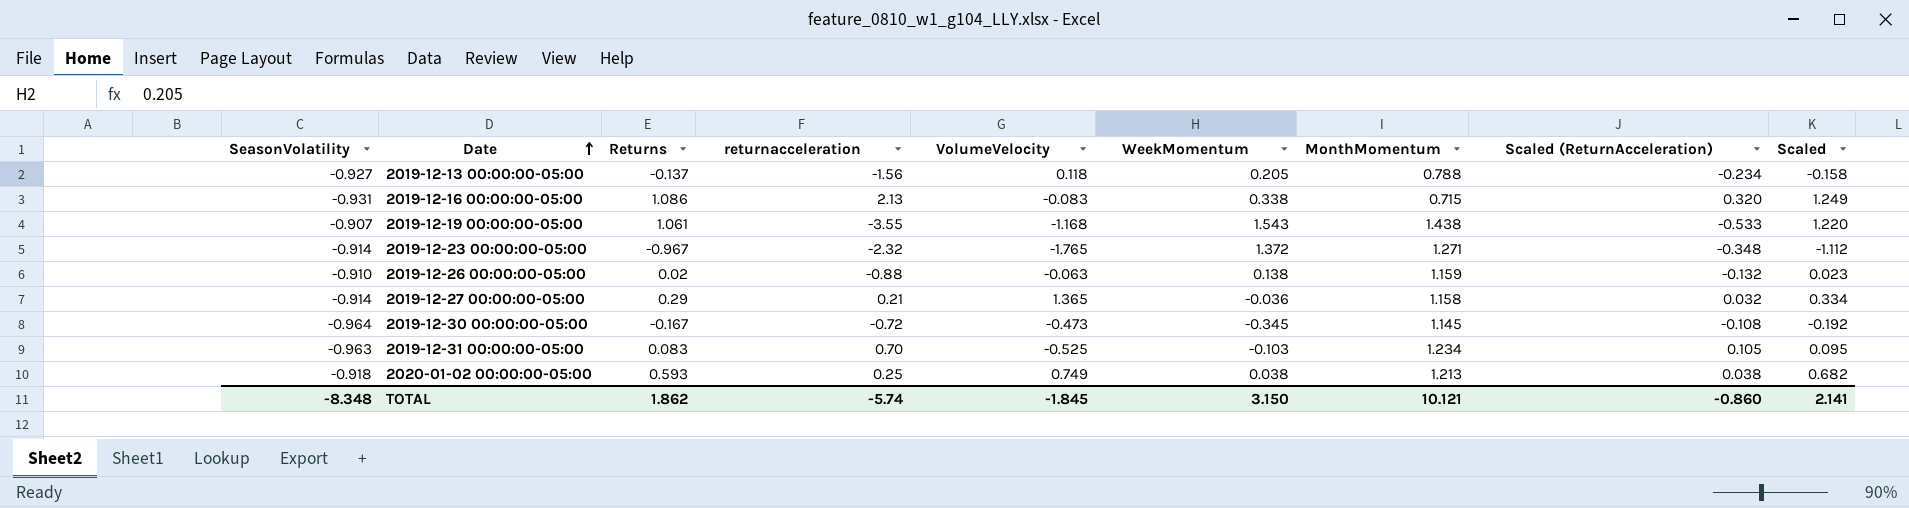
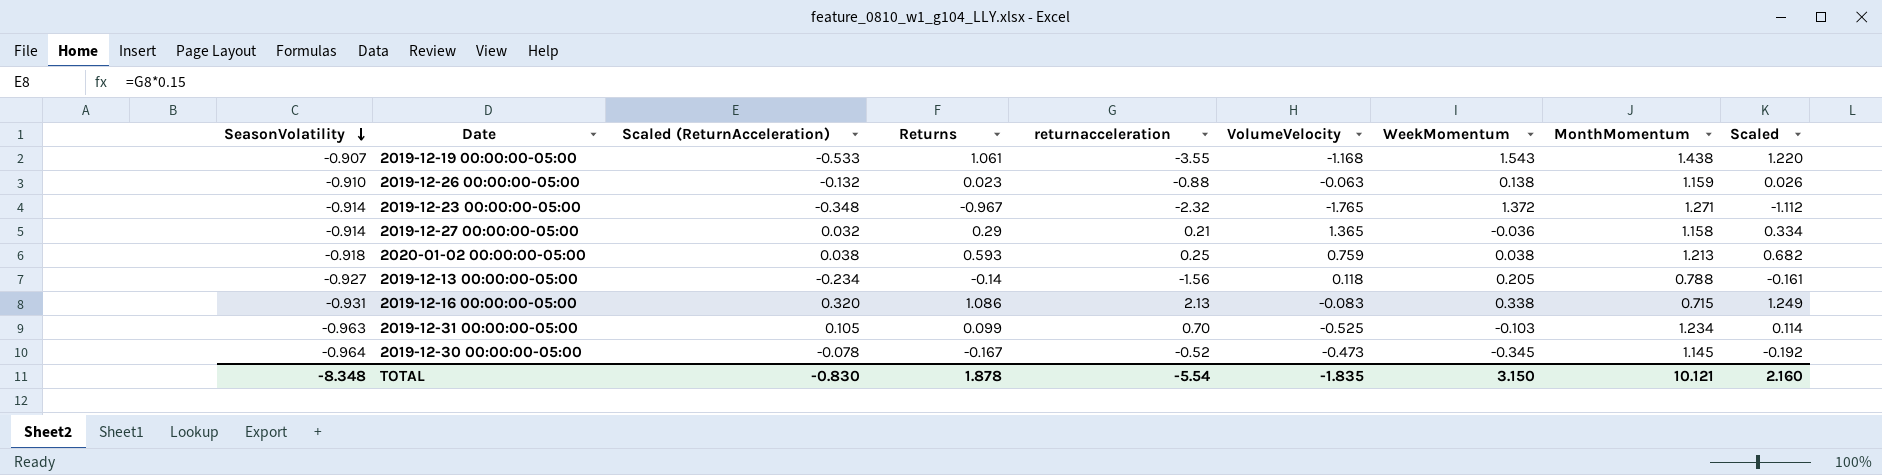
row order: Date ascending -> SeasonVolatility descending
column Scaled (ReturnAcceleration) | position: 8 -> 3
2019-12-26 00:00:00-05:00 | Returns: 0.02 -> 0.023
2019-12-26 00:00:00-05:00 | Scaled: 0.023 -> 0.026
2020-01-02 00:00:00-05:00 | VolumeVelocity: 0.749 -> 0.759
2019-12-13 00:00:00-05:00 | Returns: -0.137 -> -0.14
2019-12-13 00:00:00-05:00 | Scaled: -0.158 -> -0.161
2019-12-31 00:00:00-05:00 | Returns: 0.083 -> 0.099
2019-12-31 00:00:00-05:00 | Scaled: 0.095 -> 0.114
2019-12-30 00:00:00-05:00 | Scaled (ReturnAcceleration): -0.108 -> -0.078
2019-12-30 00:00:00-05:00 | returnacceleration: -0.72 -> -0.52
TOTAL | Scaled (ReturnAcceleration): -0.860 -> -0.830
TOTAL | Returns: 1.862 -> 1.878
TOTAL | returnacceleration: -5.74 -> -5.54
TOTAL | VolumeVelocity: -1.845 -> -1.835
TOTAL | Scaled: 2.141 -> 2.160

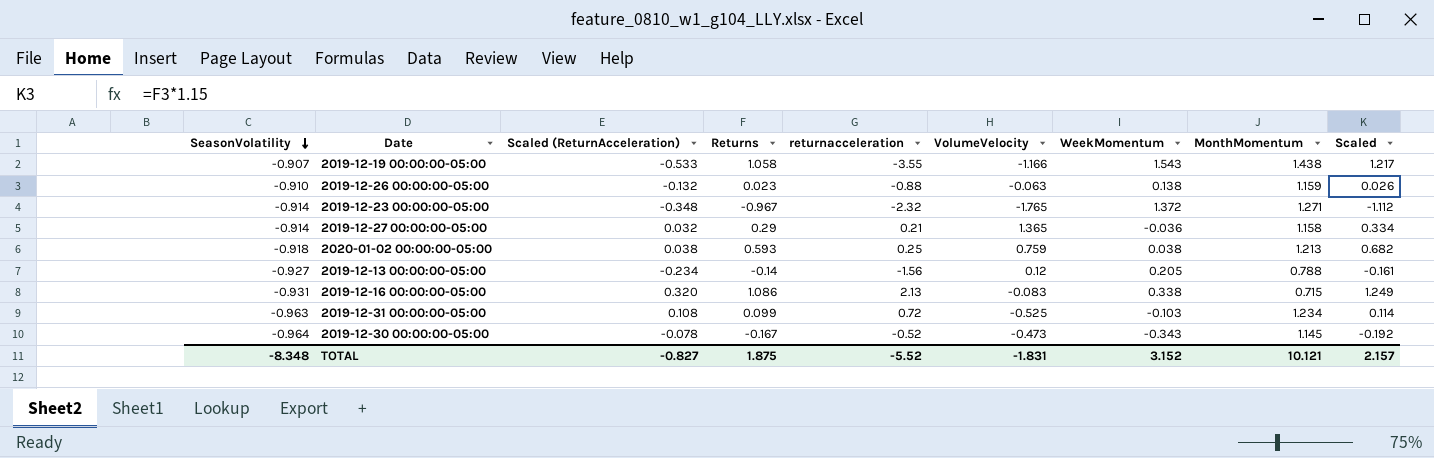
2019-12-19 00:00:00-05:00 | Returns: 1.061 -> 1.058
2019-12-19 00:00:00-05:00 | VolumeVelocity: -1.168 -> -1.166
2019-12-19 00:00:00-05:00 | Scaled: 1.220 -> 1.217
2019-12-13 00:00:00-05:00 | VolumeVelocity: 0.118 -> 0.12
2019-12-31 00:00:00-05:00 | Scaled (ReturnAcceleration): 0.105 -> 0.108
2019-12-31 00:00:00-05:00 | returnacceleration: 0.70 -> 0.72
2019-12-30 00:00:00-05:00 | WeekMomentum: -0.345 -> -0.343
TOTAL | Scaled (ReturnAcceleration): -0.830 -> -0.827
TOTAL | Returns: 1.878 -> 1.875
TOTAL | returnacceleration: -5.54 -> -5.52
TOTAL | VolumeVelocity: -1.835 -> -1.831
TOTAL | WeekMomentum: 3.150 -> 3.152
TOTAL | Scaled: 2.160 -> 2.157

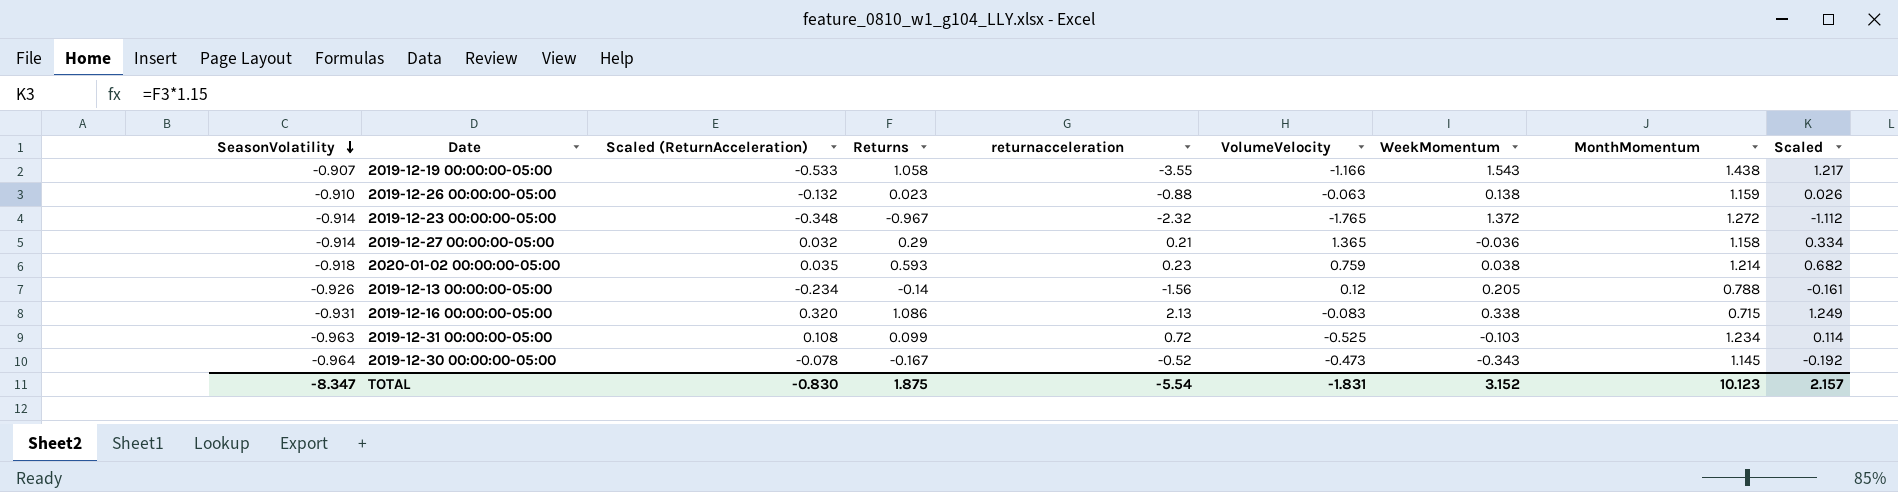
2019-12-23 00:00:00-05:00 | MonthMomentum: 1.271 -> 1.272
2020-01-02 00:00:00-05:00 | Scaled (ReturnAcceleration): 0.038 -> 0.035
2020-01-02 00:00:00-05:00 | returnacceleration: 0.25 -> 0.23
2020-01-02 00:00:00-05:00 | MonthMomentum: 1.213 -> 1.214
2019-12-13 00:00:00-05:00 | SeasonVolatility: -0.927 -> -0.926
TOTAL | SeasonVolatility: -8.348 -> -8.347
TOTAL | Scaled (ReturnAcceleration): -0.827 -> -0.830
TOTAL | returnacceleration: -5.52 -> -5.54
TOTAL | MonthMomentum: 10.121 -> 10.123

